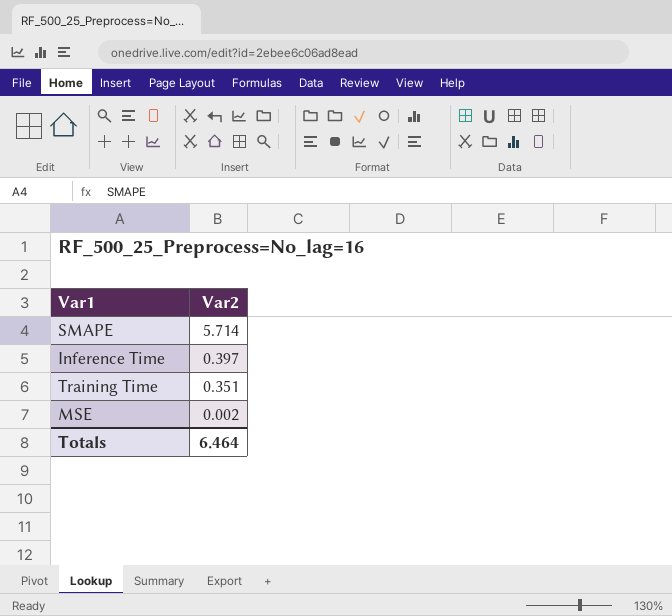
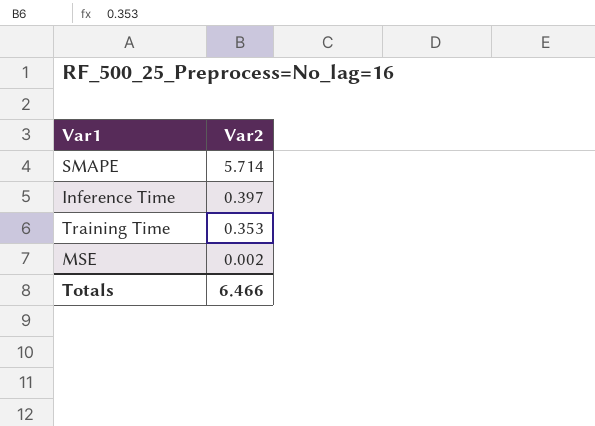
Training Time | Var2: 0.351 -> 0.353
Totals | Var2: 6.464 -> 6.466

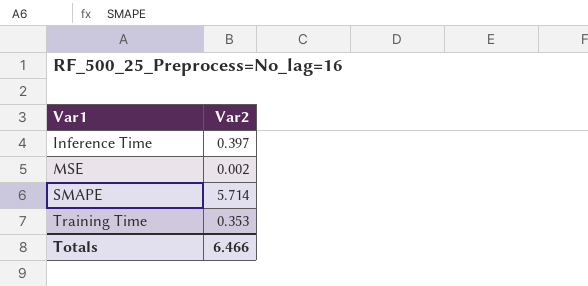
row order: Var2 descending -> Var1 ascending

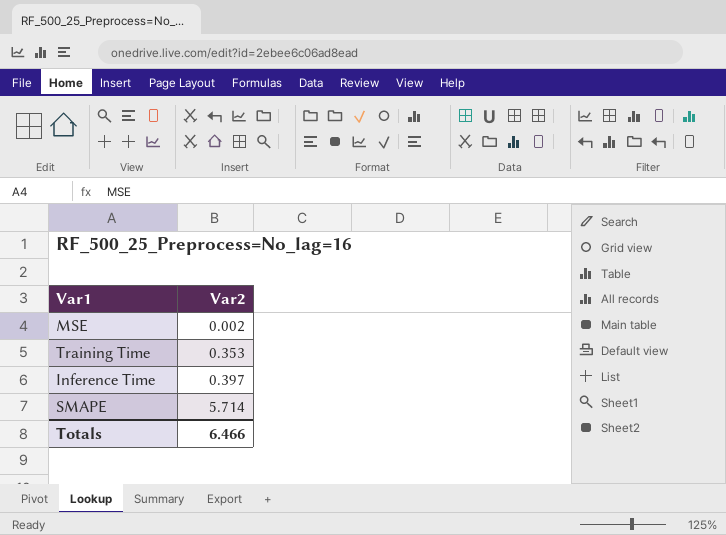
row order: Var1 ascending -> Var2 ascending

